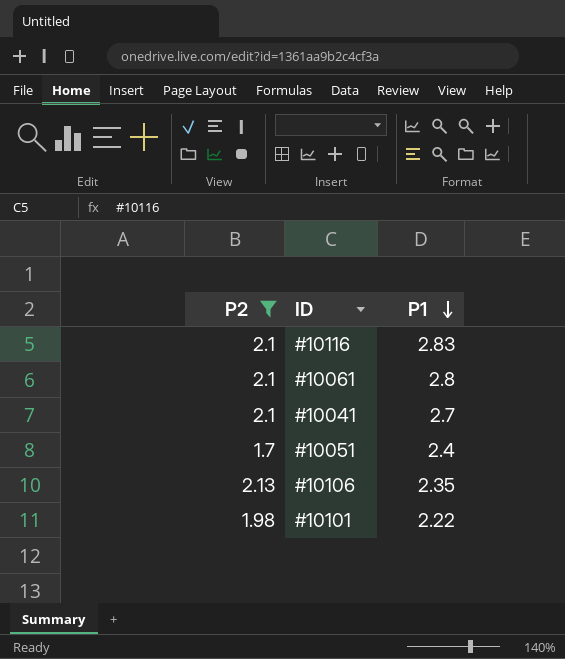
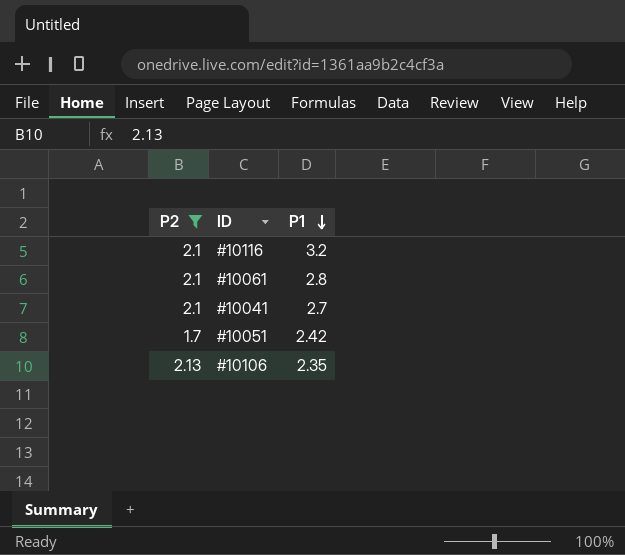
row #10101: 1.98 | 2.22 -> none
#10116 | P1: 2.83 -> 3.2
#10051 | P1: 2.4 -> 2.42

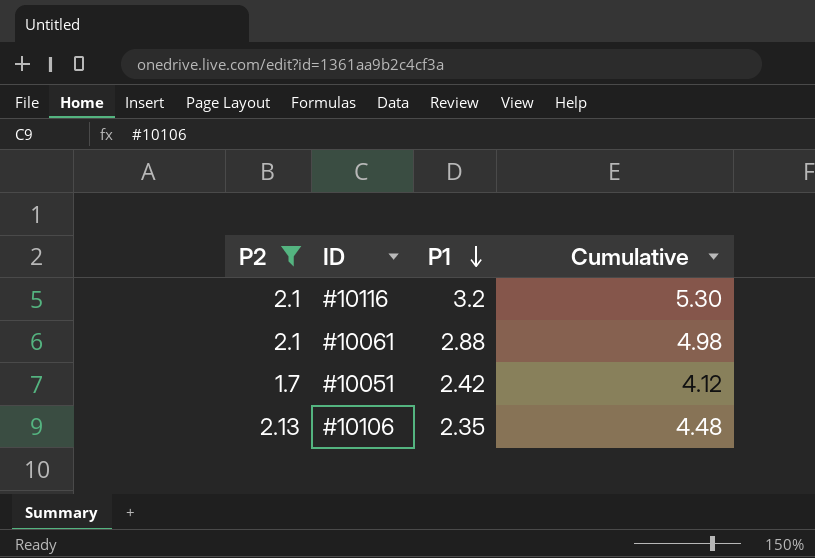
column Cumulative | formula: none -> [P2] + [P1]
row #10041: 2.1 | 2.7 -> none
#10061 | P1: 2.8 -> 2.88

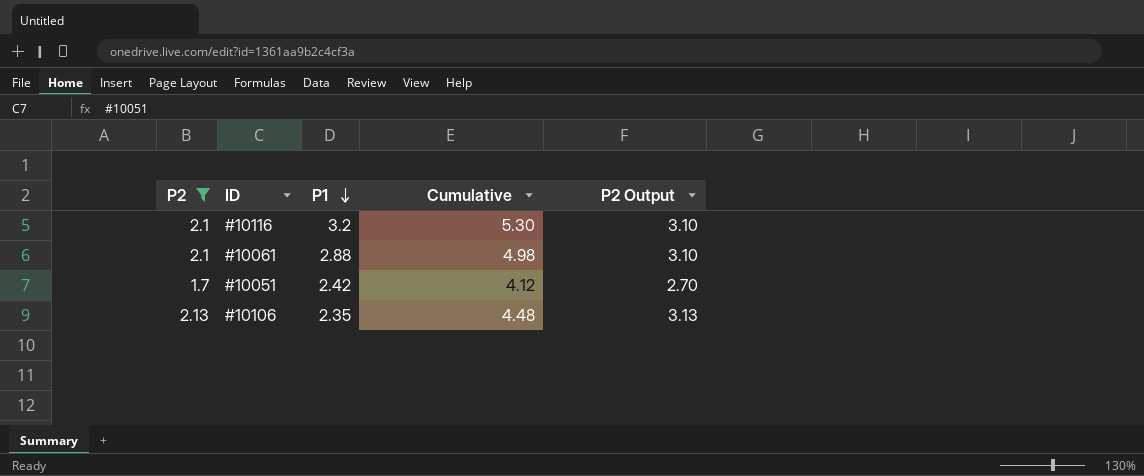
column P2 Output | formula: none -> [P2] + 1

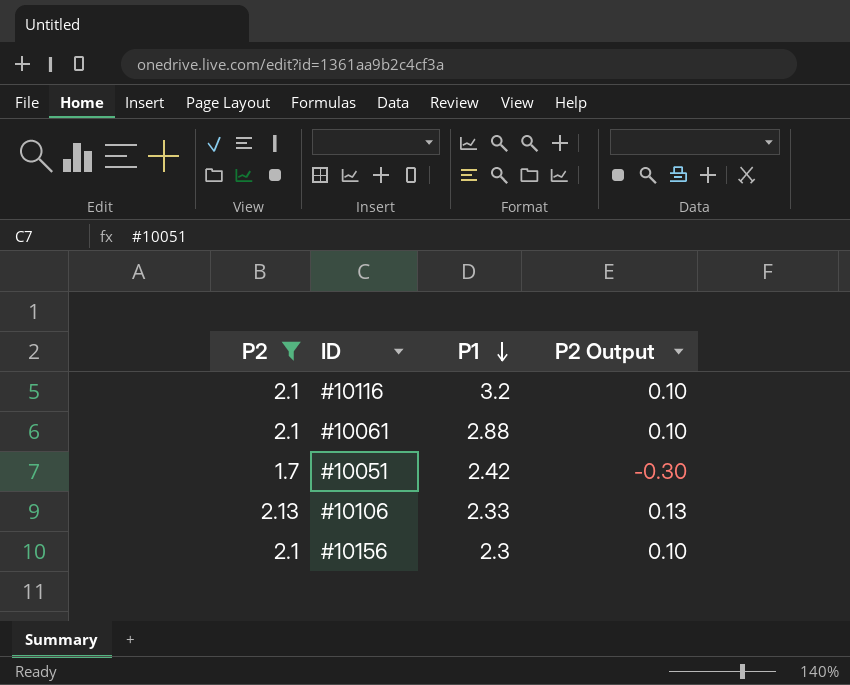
column Cumulative | formula: [P2] + [P1] -> none
column P2 Output | formula: [P2] + 1 -> [P2] - 2
#10106 | P1: 2.35 -> 2.33
row #10156: none -> 2.1 | 2.3 | 0.10

